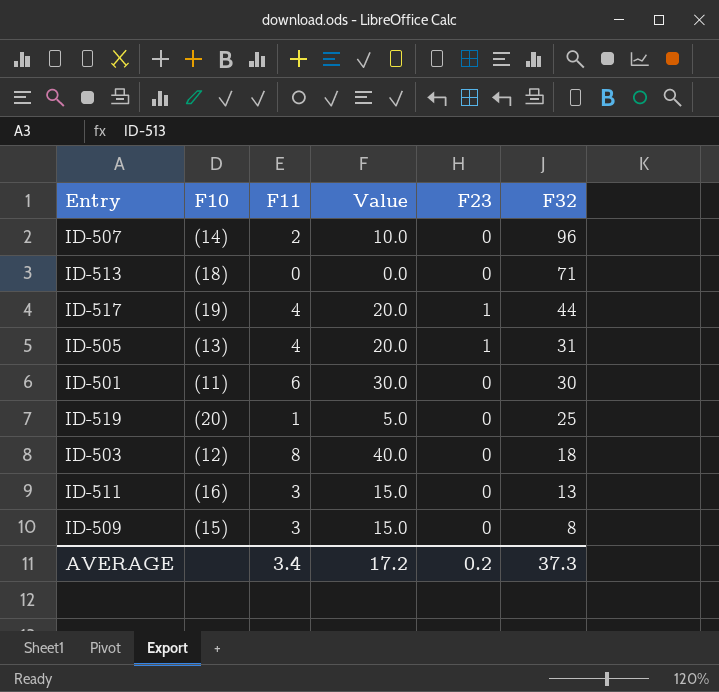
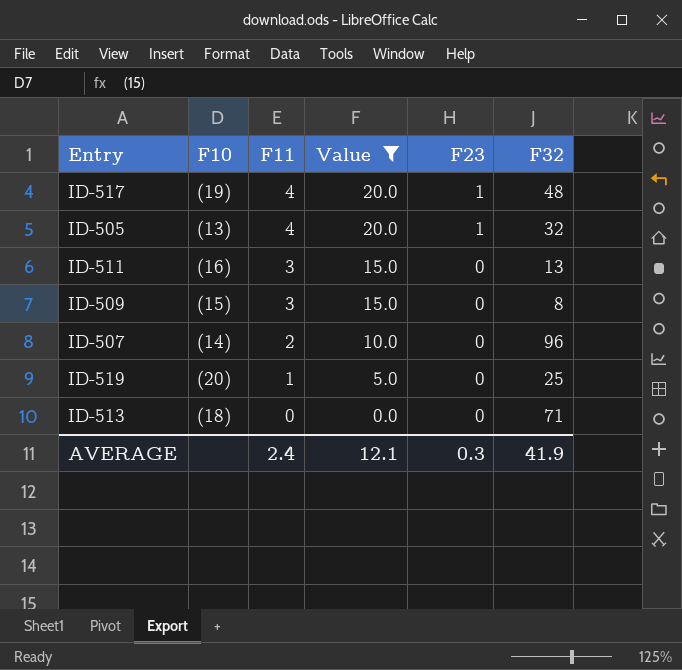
filter: none -> Value <= 20.0
row order: F32 descending -> F11 descending
ID-517 | F32: 44 -> 48
ID-505 | F32: 31 -> 32
AVERAGE | F11: 3.4 -> 2.4
AVERAGE | Value: 17.2 -> 12.1
AVERAGE | F23: 0.2 -> 0.3
AVERAGE | F32: 37.3 -> 41.9

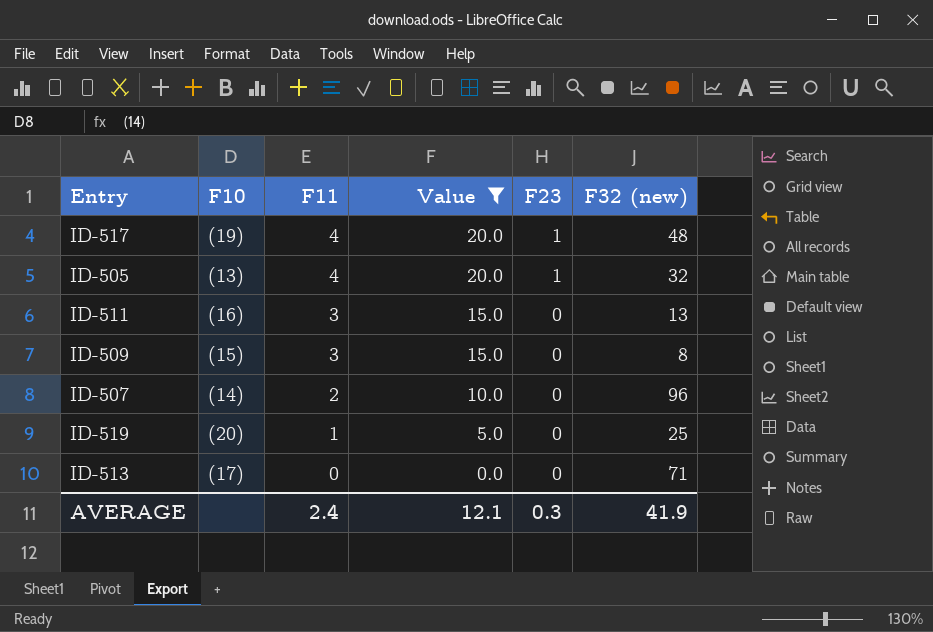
column name: F32 -> F32 (new)
ID-513 | F10: (18) -> (17)

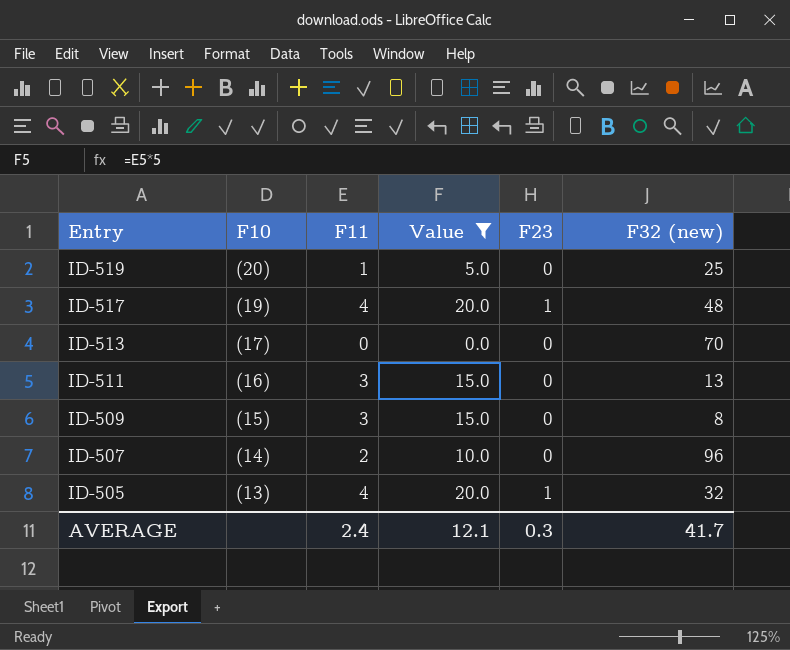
row order: F11 descending -> Entry descending
ID-513 | F32 (new): 71 -> 70
AVERAGE | F32 (new): 41.9 -> 41.7

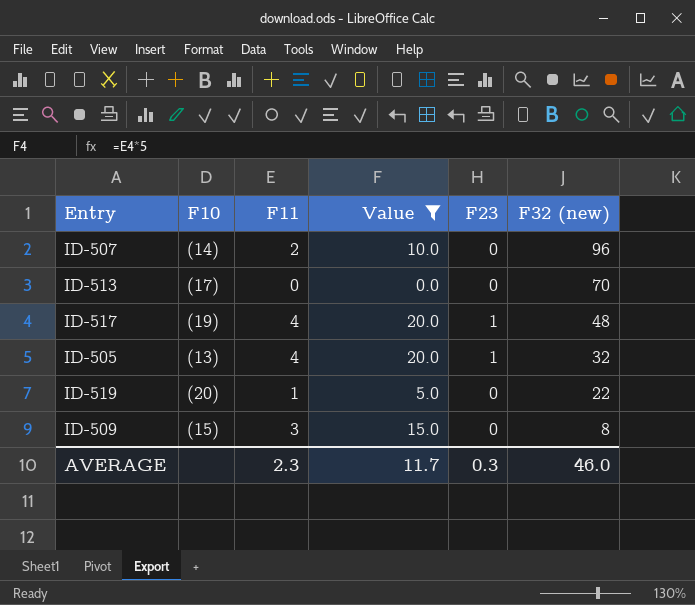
row order: Entry descending -> F32 (new) descending
row ID-511: (16) | 3 | 15.0 | 0 | 13 -> none
ID-519 | F32 (new): 25 -> 22
AVERAGE | F11: 2.4 -> 2.3
AVERAGE | Value: 12.1 -> 11.7
AVERAGE | F32 (new): 41.7 -> 46.0

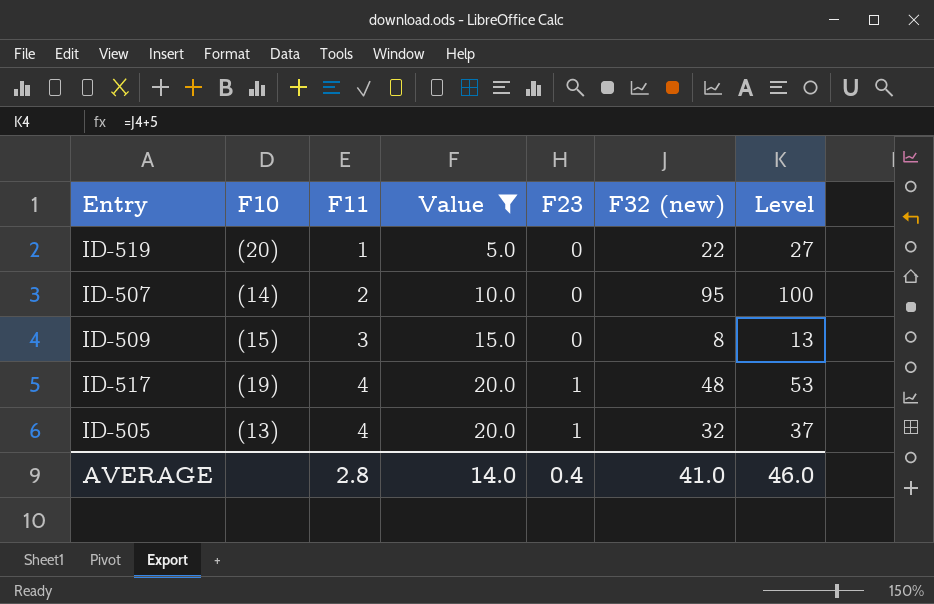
row order: F32 (new) descending -> F11 ascending
column Level | formula: none -> [F32 (new)] + 5
row ID-513: (17) | 0 | 0.0 | 0 | 70 -> none
ID-507 | F32 (new): 96 -> 95
AVERAGE | F11: 2.3 -> 2.8
AVERAGE | Value: 11.7 -> 14.0
AVERAGE | F23: 0.3 -> 0.4
AVERAGE | F32 (new): 46.0 -> 41.0

